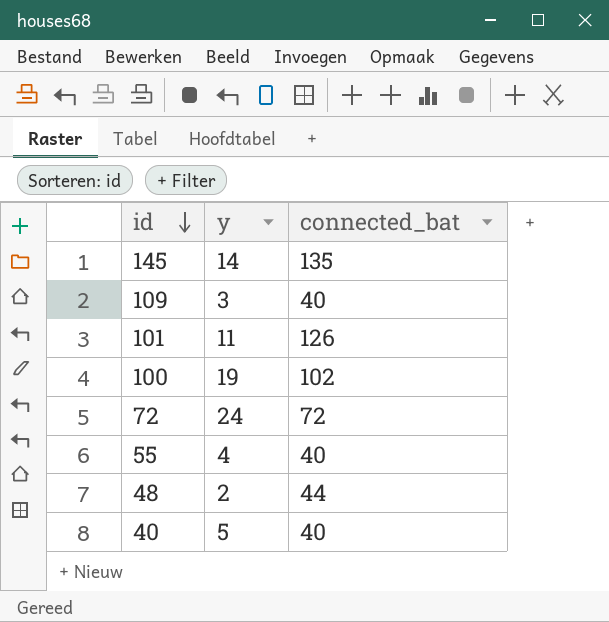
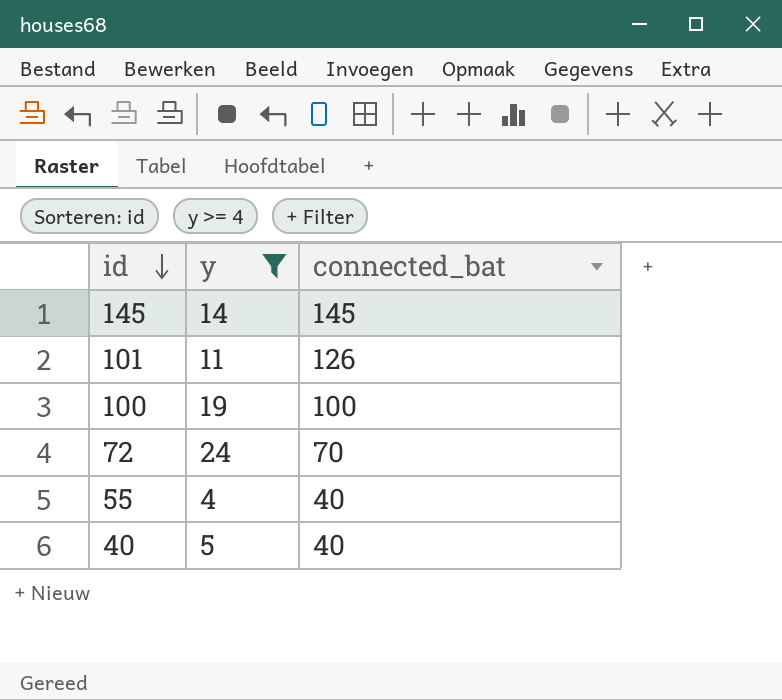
filter: none -> y >= 4
145 | connected_bat: 135 -> 145
100 | connected_bat: 102 -> 100
72 | connected_bat: 72 -> 70

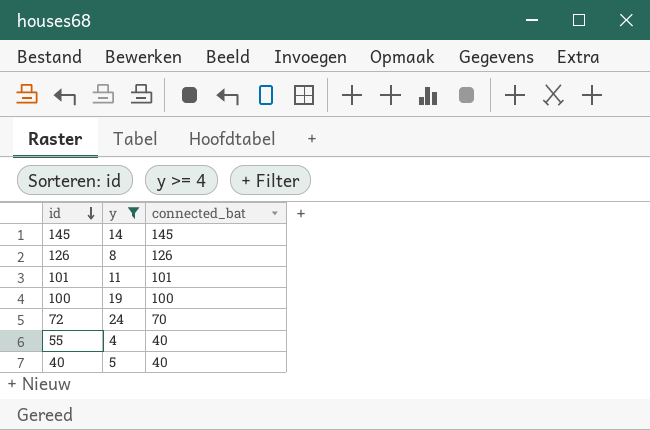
row 126: none -> 8 | 126
101 | connected_bat: 126 -> 101

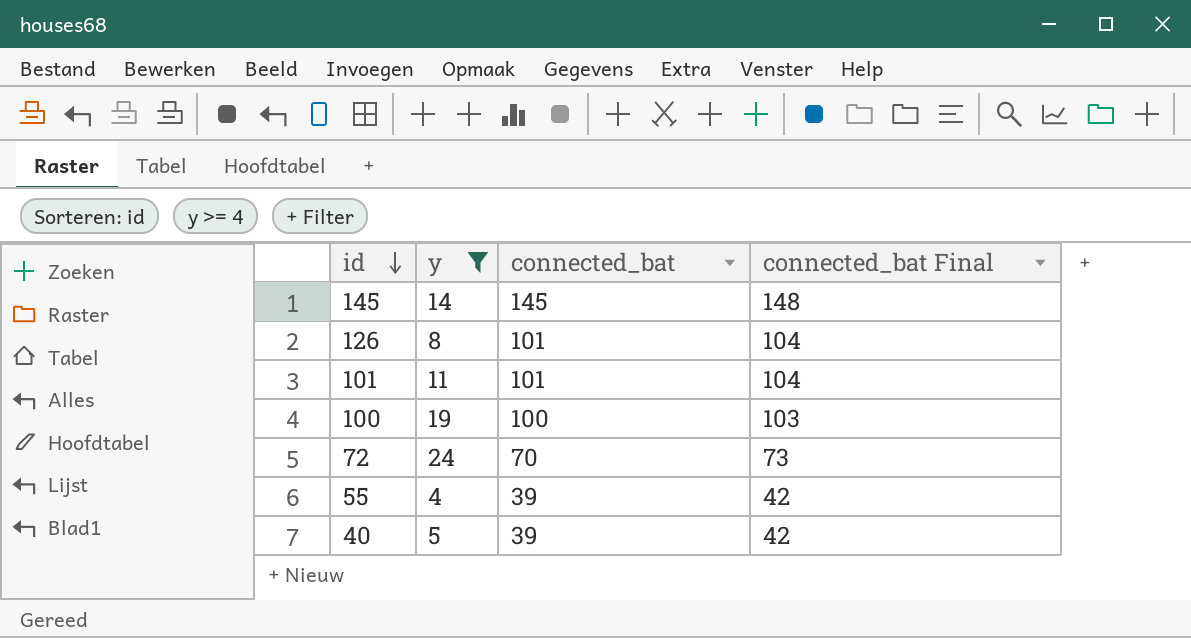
column connected_bat Final | formula: none -> [connected_bat] + 3
126 | connected_bat: 126 -> 101
55 | connected_bat: 40 -> 39
40 | connected_bat: 40 -> 39

